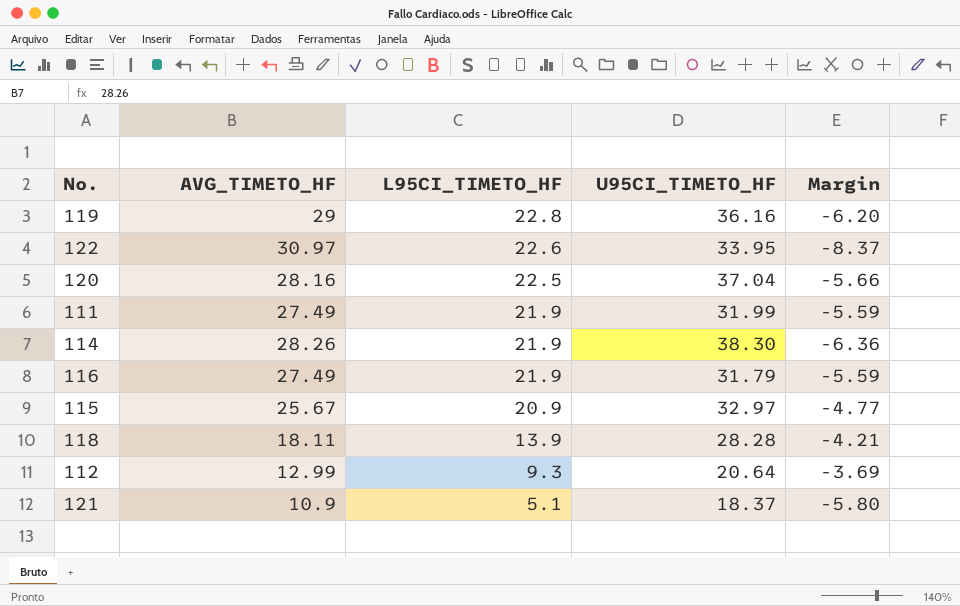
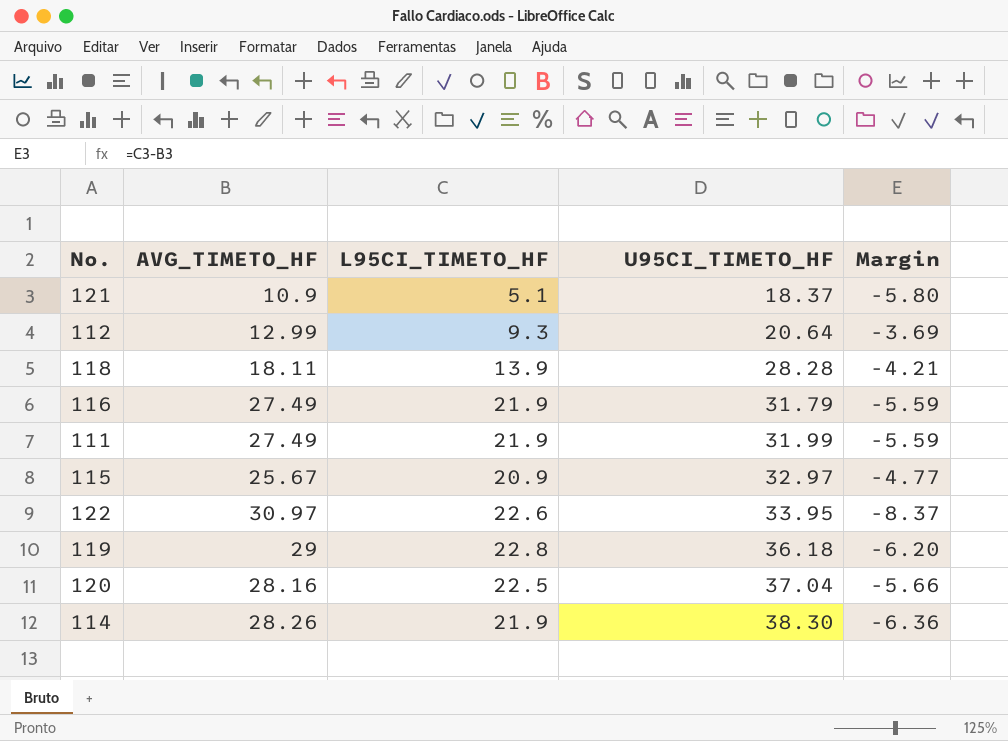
row order: L95CI_TIMETO_HF descending -> U95CI_TIMETO_HF ascending
119 | U95CI_TIMETO_HF: 36.16 -> 36.18

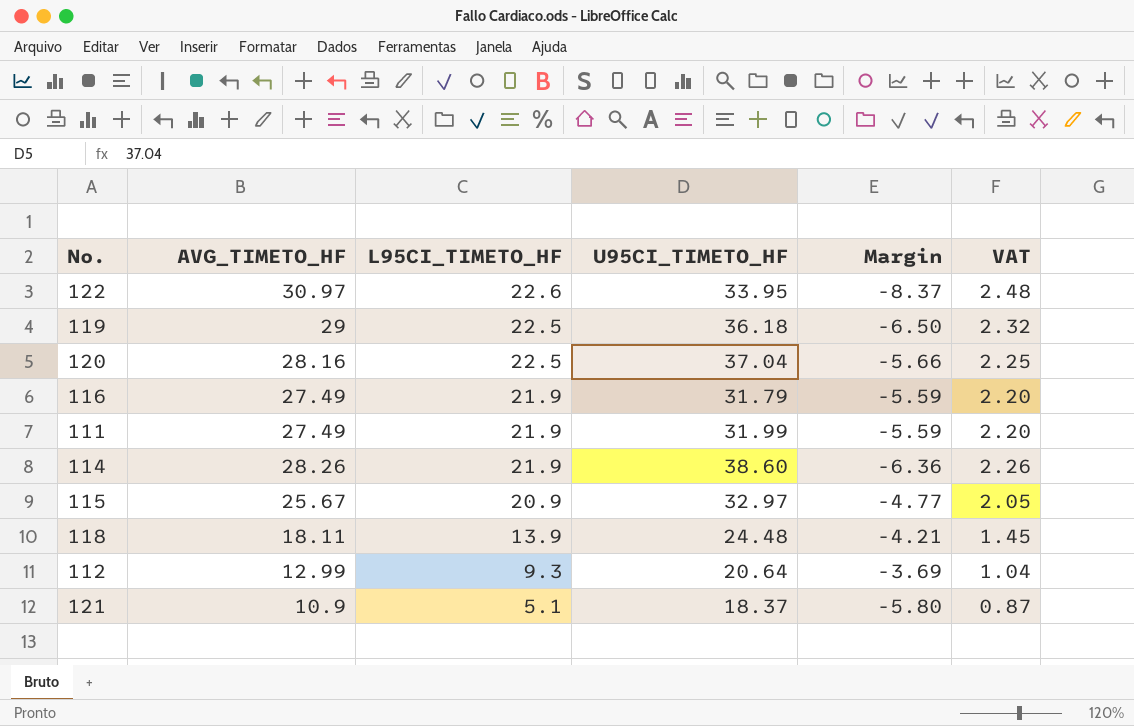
row order: U95CI_TIMETO_HF ascending -> L95CI_TIMETO_HF descending
column VAT | formula: none -> [AVG_TIMETO_HF] * 0.08
119 | L95CI_TIMETO_HF: 22.8 -> 22.5
119 | Margin: -6.20 -> -6.50
114 | U95CI_TIMETO_HF: 38.30 -> 38.60
118 | U95CI_TIMETO_HF: 28.28 -> 24.48

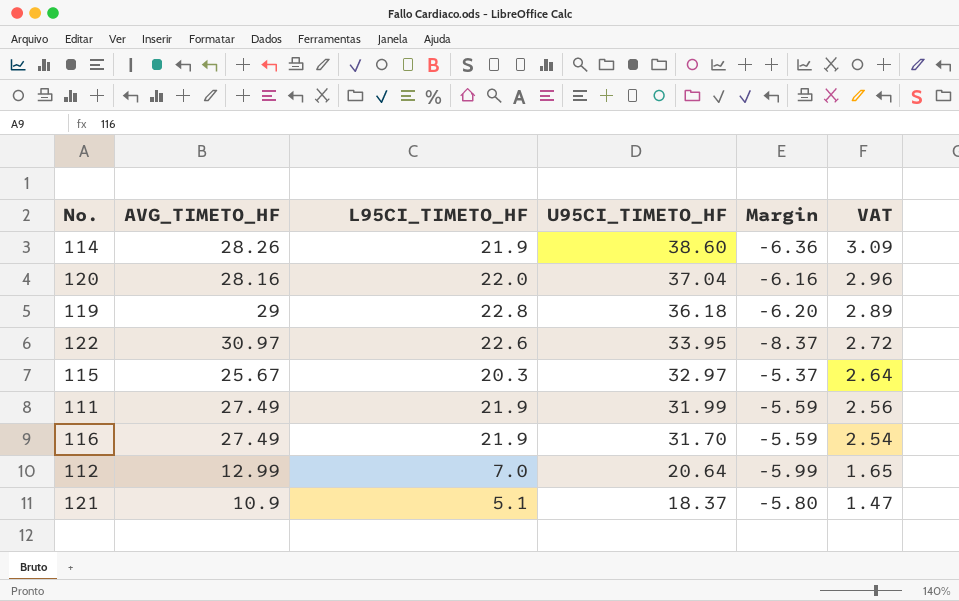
row order: L95CI_TIMETO_HF descending -> U95CI_TIMETO_HF descending
column VAT | formula: [AVG_TIMETO_HF] * 0.08 -> [U95CI_TIMETO_HF] * 0.08
row 118: 18.11 | 13.9 | 24.48 | -4.21 | 1.45 -> none
120 | L95CI_TIMETO_HF: 22.5 -> 22.0
120 | Margin: -5.66 -> -6.16
119 | L95CI_TIMETO_HF: 22.5 -> 22.8
119 | Margin: -6.50 -> -6.20
115 | L95CI_TIMETO_HF: 20.9 -> 20.3
115 | Margin: -4.77 -> -5.37
116 | U95CI_TIMETO_HF: 31.79 -> 31.70
112 | L95CI_TIMETO_HF: 9.3 -> 7.0
112 | Margin: -3.69 -> -5.99

